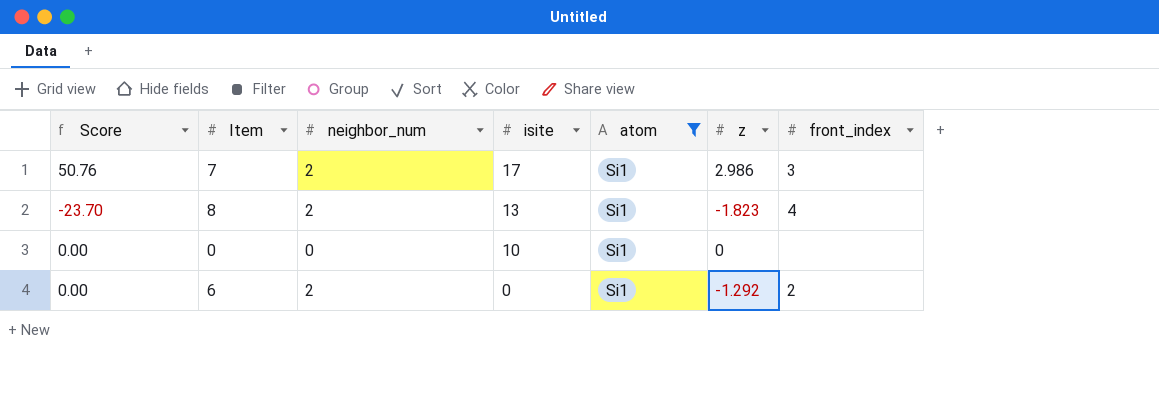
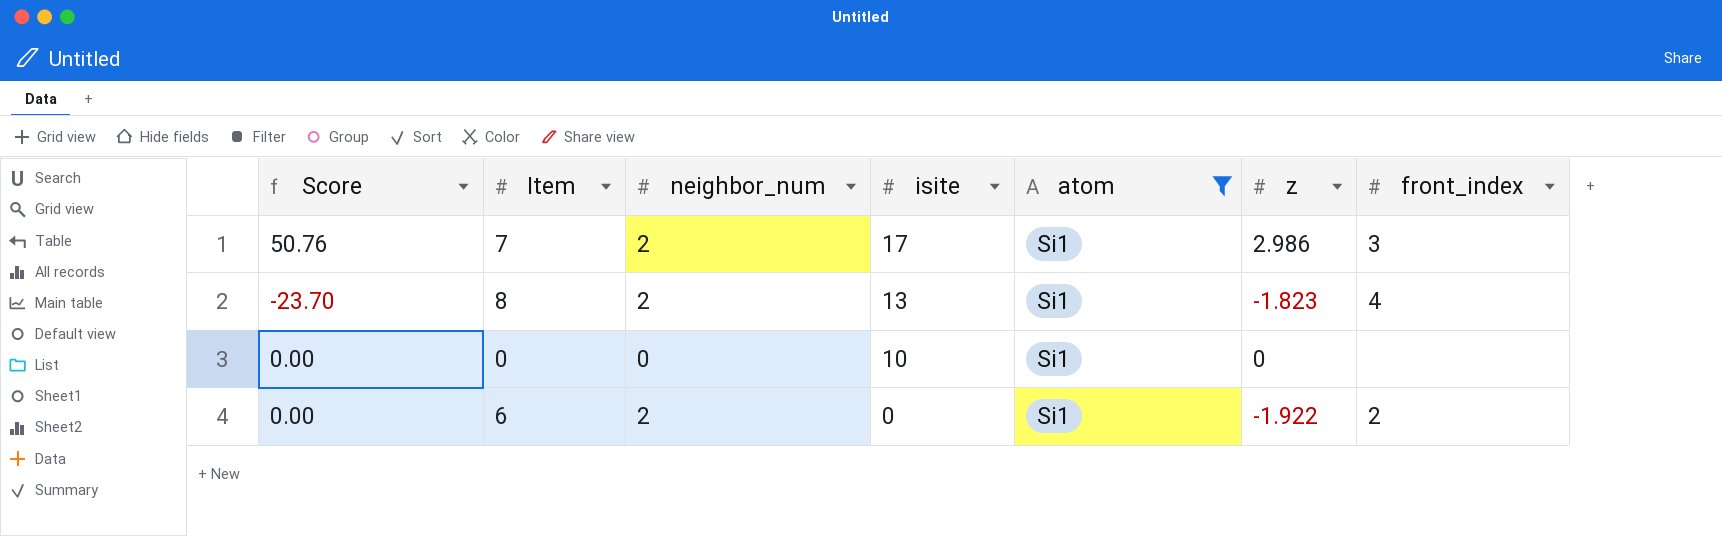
6 | z: -1.292 -> -1.922

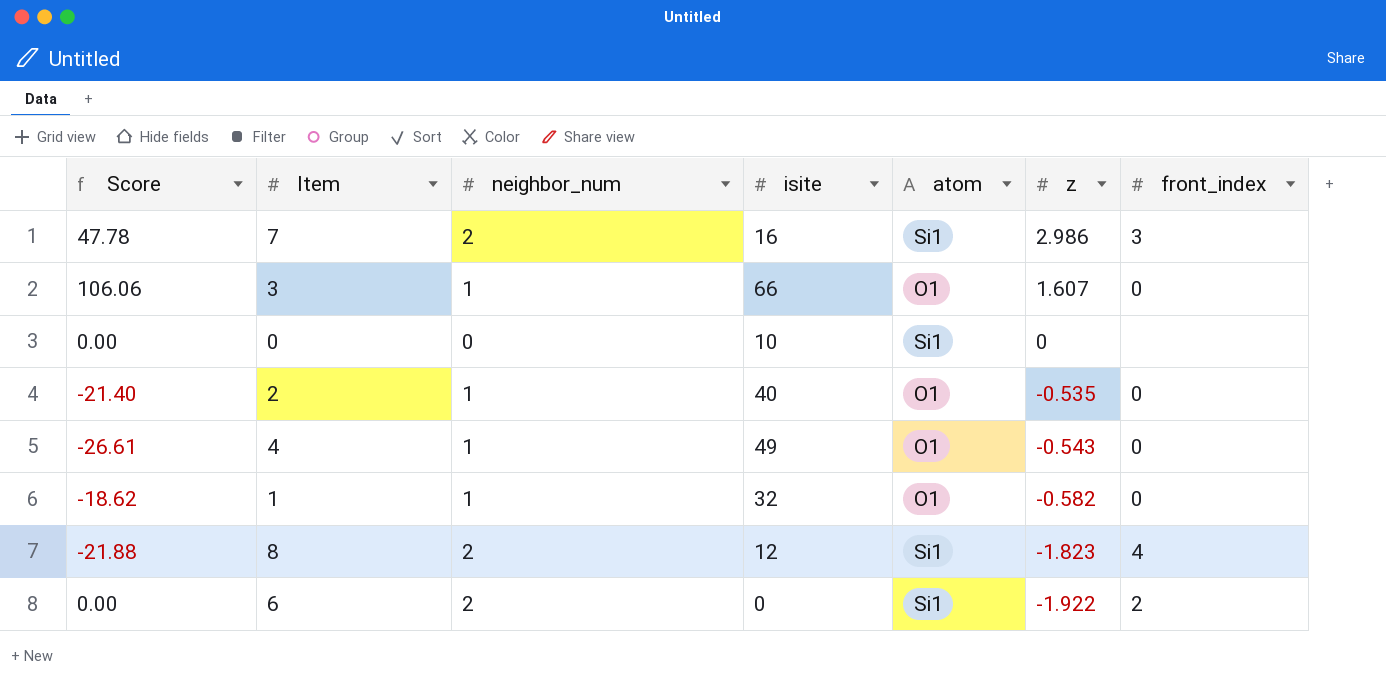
filter: atom = Si1 -> none
row order: isite descending -> z descending
7 | Score: 50.76 -> 47.78
7 | isite: 17 -> 16
8 | Score: -23.70 -> -21.88
8 | isite: 13 -> 12

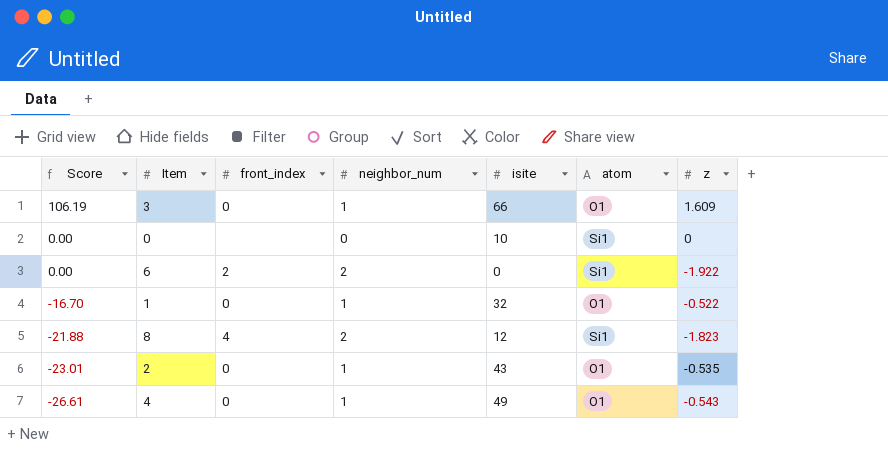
row order: z descending -> Score descending
column front_index | position: 7 -> 3
row 7: 47.78 | 2 | 16 | Si1 | 2.986 | 3 -> none
3 | Score: 106.06 -> 106.19
3 | z: 1.607 -> 1.609
1 | Score: -18.62 -> -16.70
1 | z: -0.582 -> -0.522
2 | Score: -21.40 -> -23.01
2 | isite: 40 -> 43

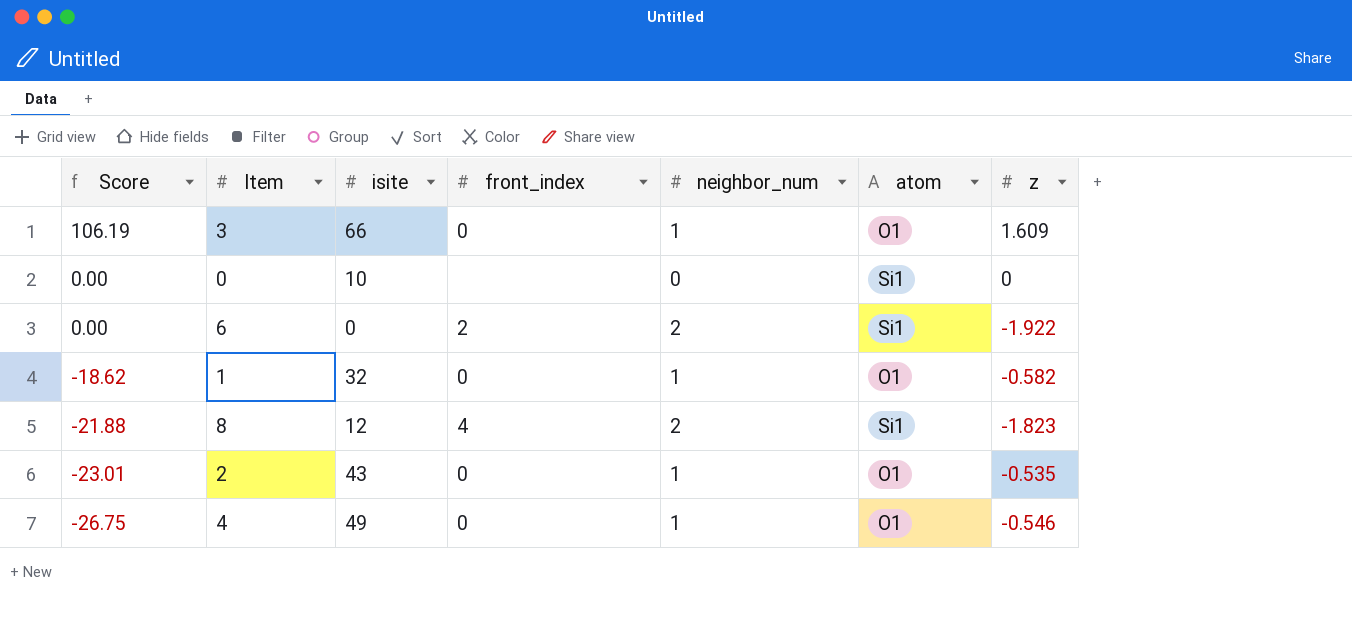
column isite | position: 5 -> 3
1 | Score: -16.70 -> -18.62
1 | z: -0.522 -> -0.582
4 | Score: -26.61 -> -26.75
4 | z: -0.543 -> -0.546

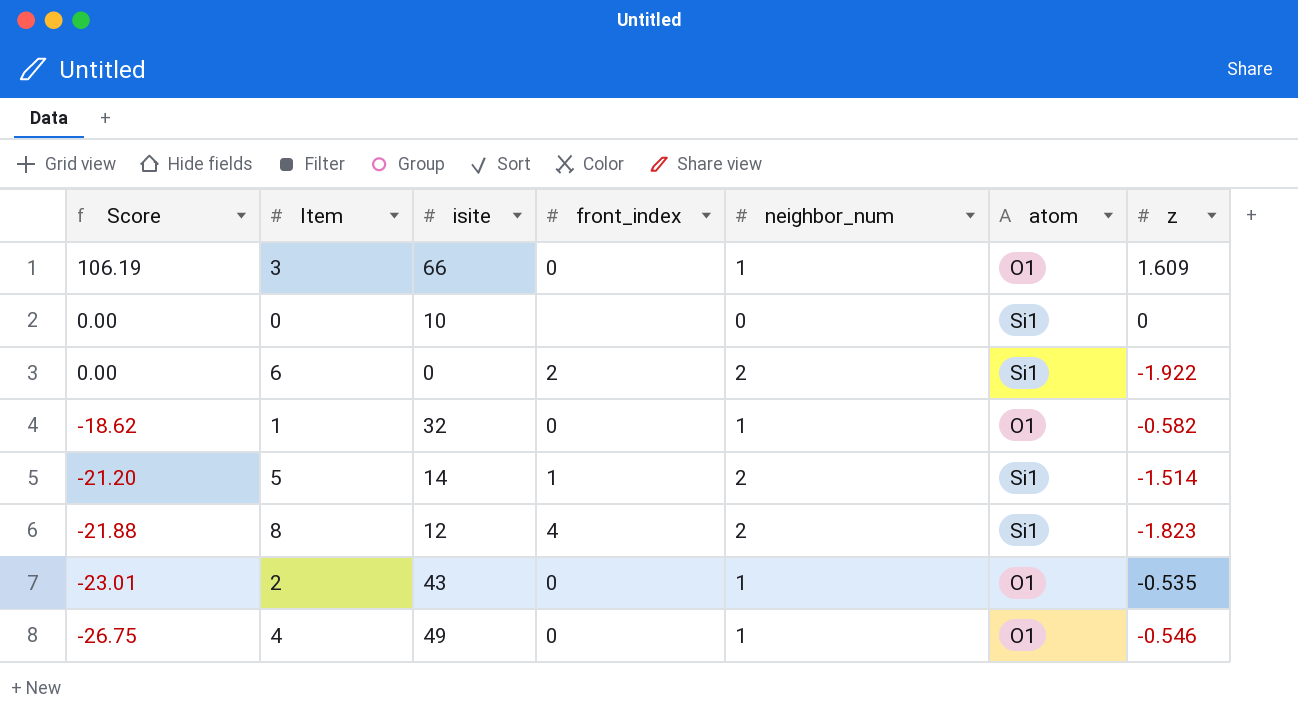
row 5: none -> -21.20 | 14 | 1 | 2 | Si1 | -1.514

